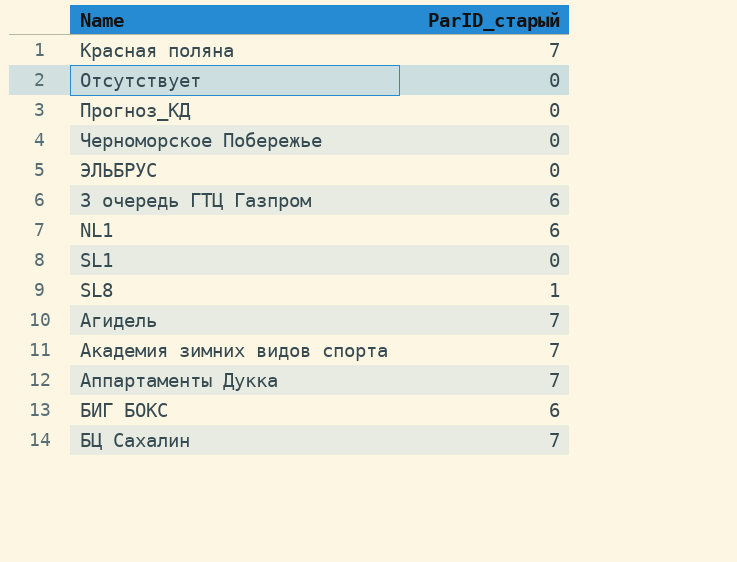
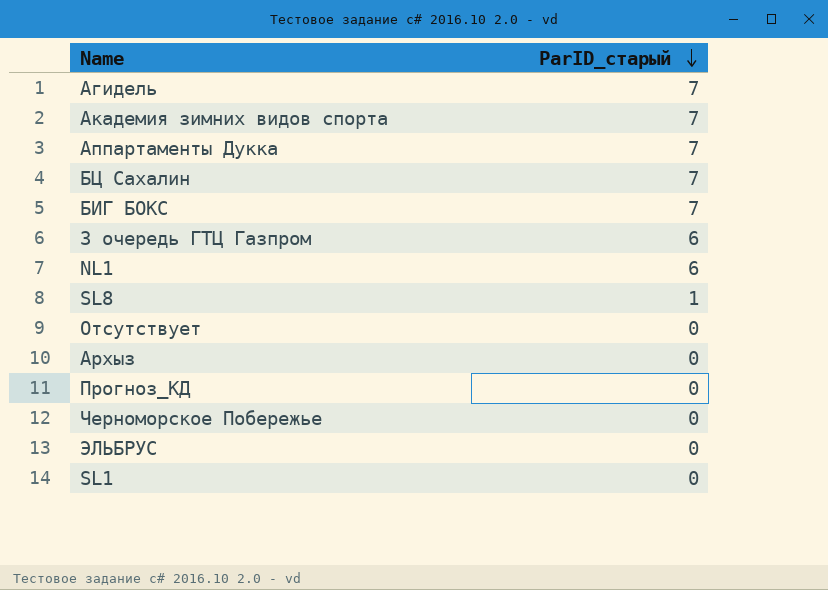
row order: none -> ParID_старый descending
row Красная поляна: 7 -> none
БИГ БОКС | ParID_старый: 6 -> 7
row Архыз: none -> 0

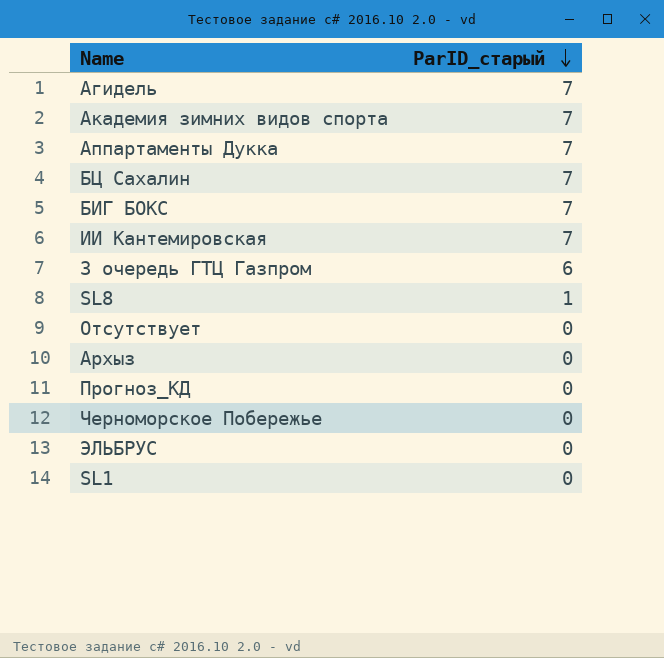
row NL1: 6 -> none
row ИИ Кантемировская: none -> 7

